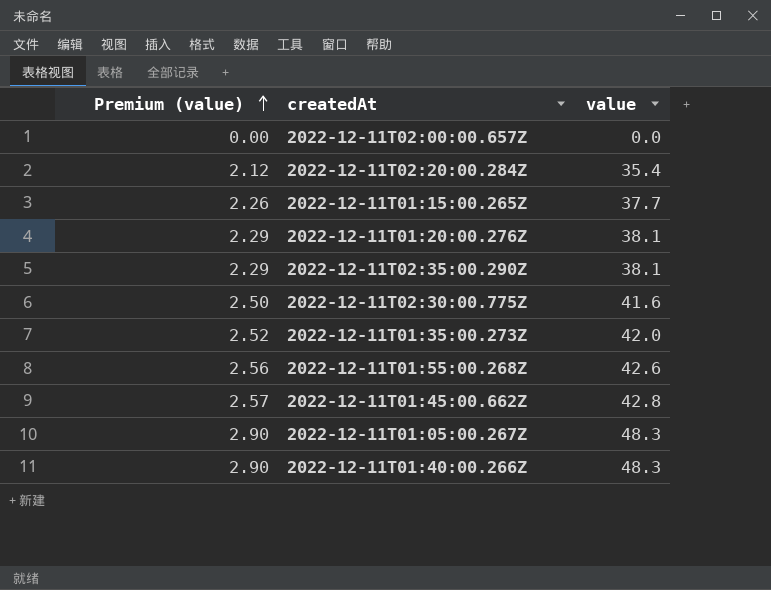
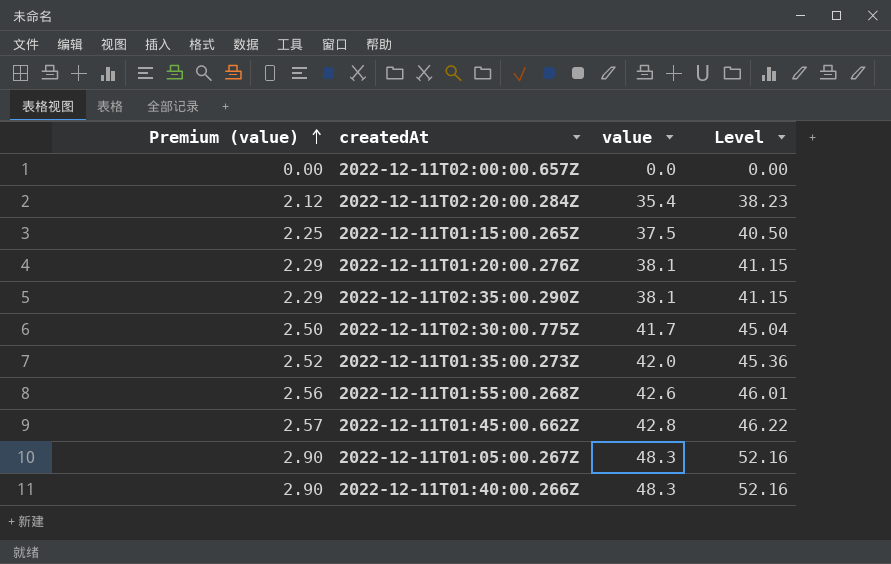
column Level | formula: none -> [value] * 1.08
2022-12-11T01:15:00.265Z | Premium (value): 2.26 -> 2.25
2022-12-11T01:15:00.265Z | value: 37.7 -> 37.5
2022-12-11T02:30:00.775Z | value: 41.6 -> 41.7

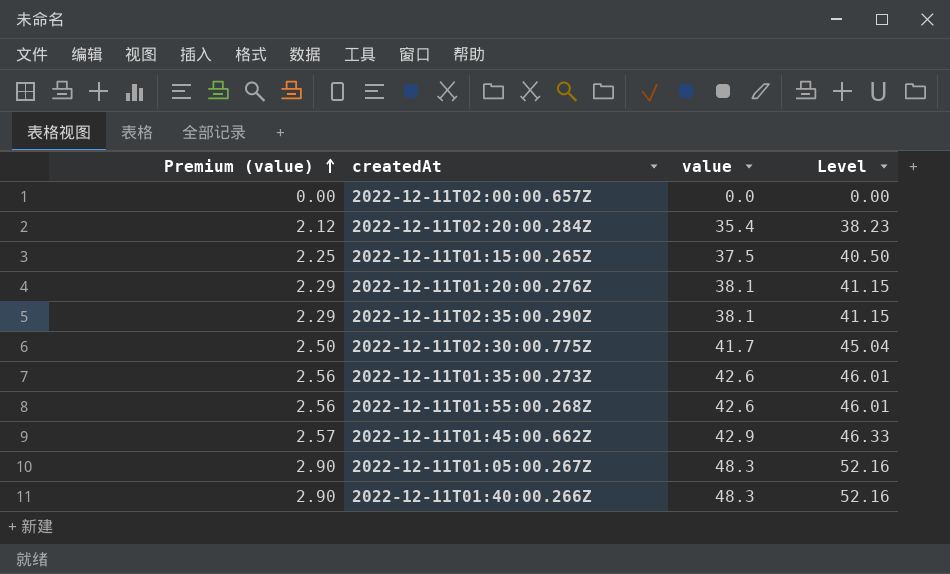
2022-12-11T01:35:00.273Z | Premium (value): 2.52 -> 2.56
2022-12-11T01:35:00.273Z | value: 42.0 -> 42.6
2022-12-11T01:35:00.273Z | Level: 45.36 -> 46.01
2022-12-11T01:45:00.662Z | value: 42.8 -> 42.9
2022-12-11T01:45:00.662Z | Level: 46.22 -> 46.33

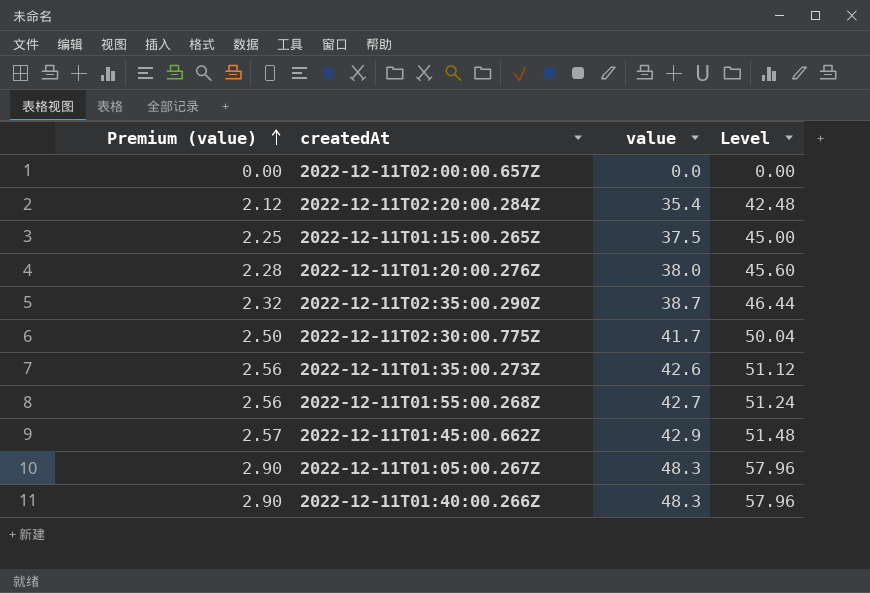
column Level | formula: [value] * 1.08 -> [value] * 1.2
2022-12-11T01:20:00.276Z | Premium (value): 2.29 -> 2.28
2022-12-11T01:20:00.276Z | value: 38.1 -> 38.0
2022-12-11T02:35:00.290Z | Premium (value): 2.29 -> 2.32
2022-12-11T02:35:00.290Z | value: 38.1 -> 38.7
2022-12-11T01:55:00.268Z | value: 42.6 -> 42.7

